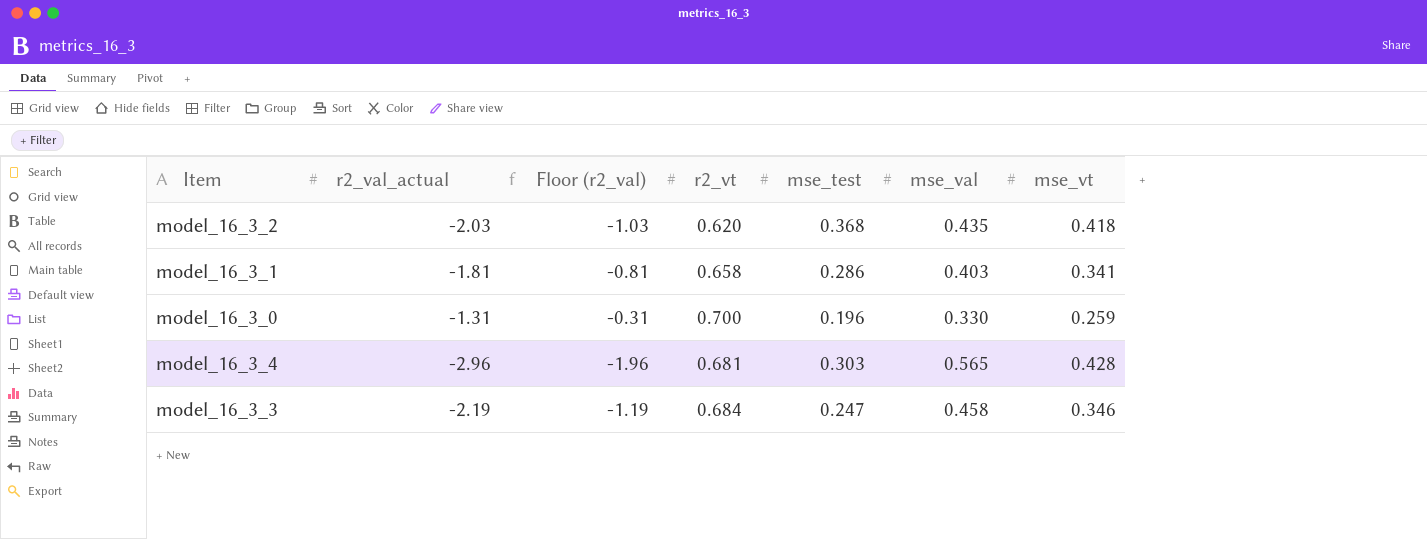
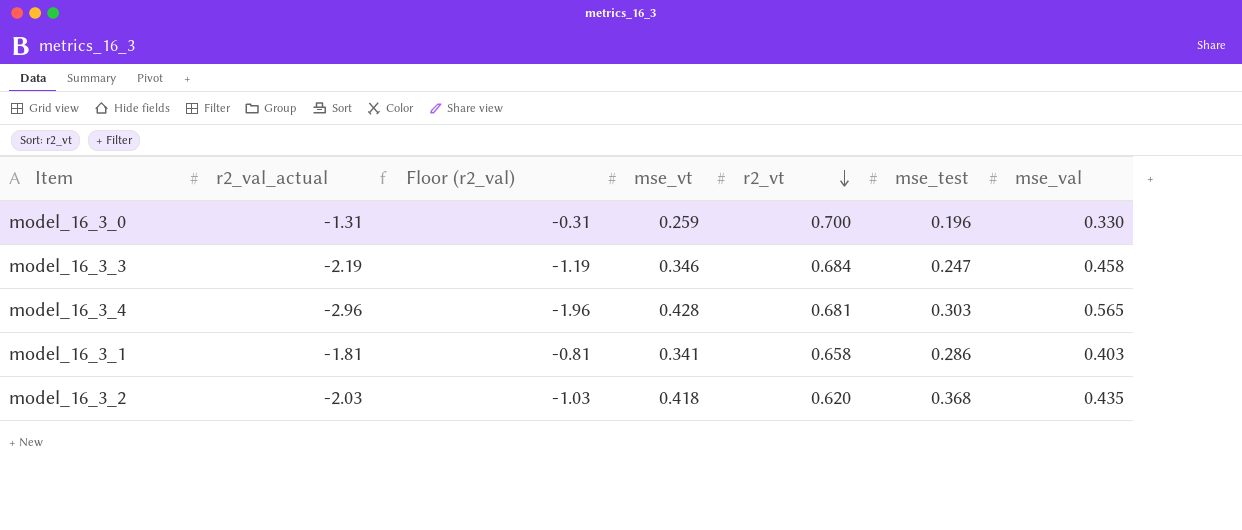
row order: none -> r2_vt descending
column mse_vt | position: 7 -> 4

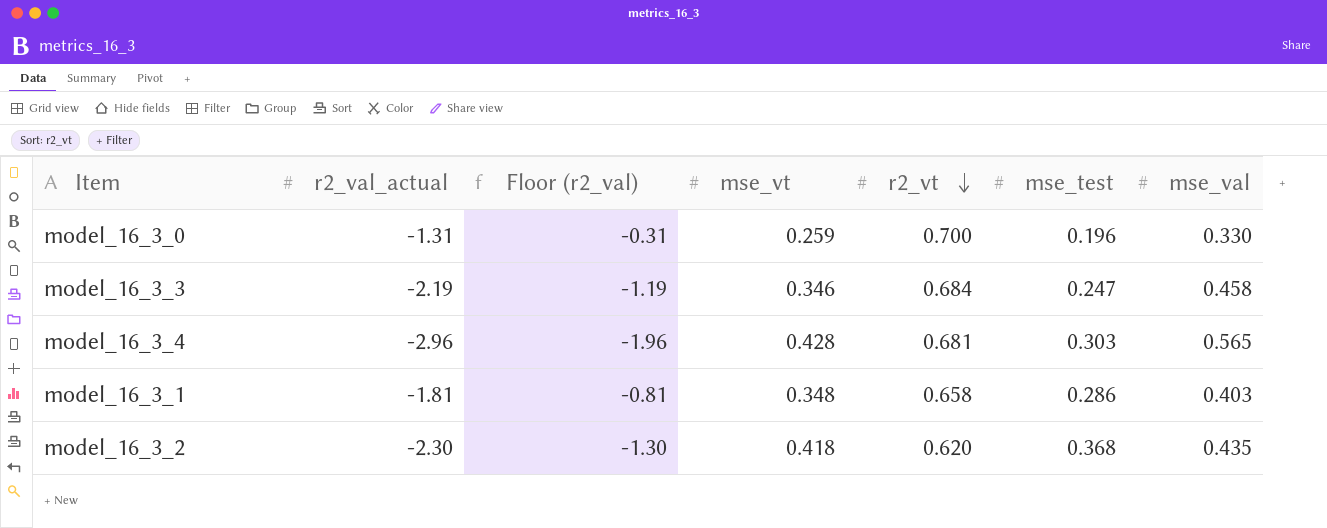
model_16_3_1 | mse_vt: 0.341 -> 0.348
model_16_3_2 | r2_val_actual: -2.03 -> -2.30
model_16_3_2 | Floor (r2_val): -1.03 -> -1.30

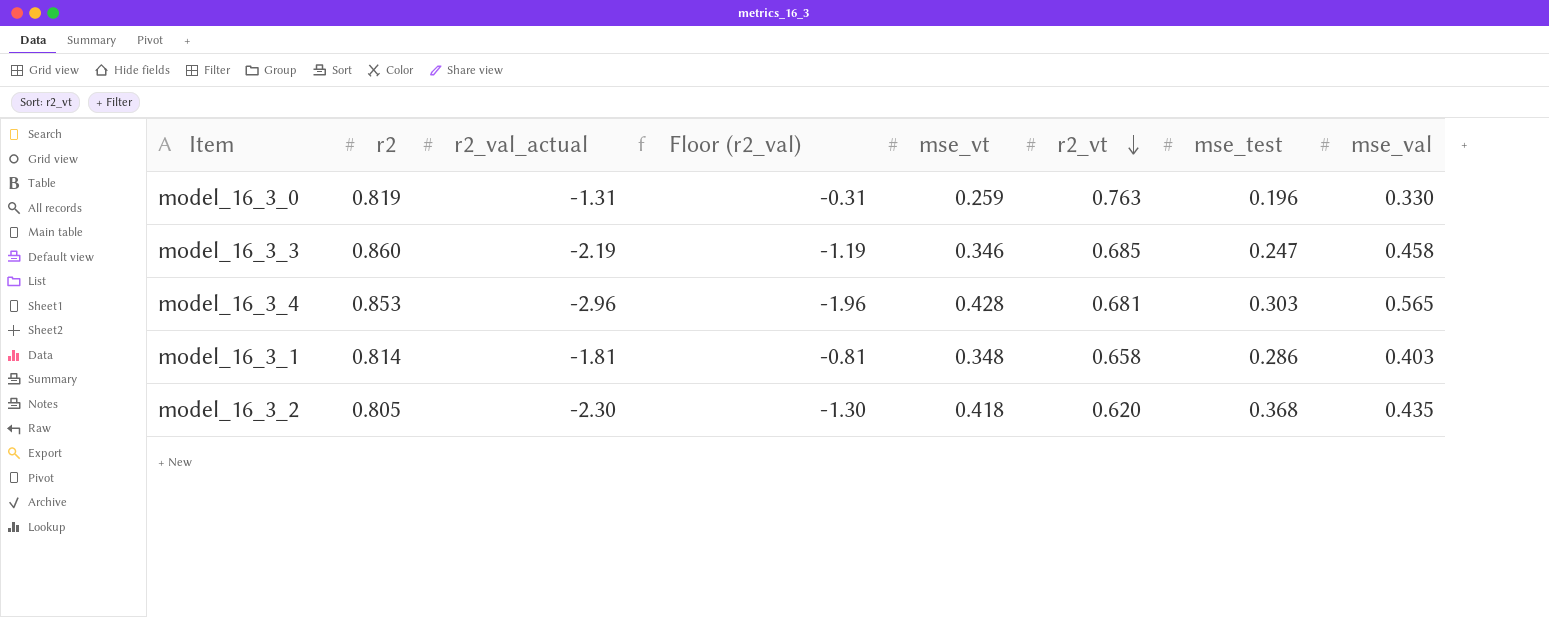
column r2 | position: none -> 2
model_16_3_0 | r2_vt: 0.700 -> 0.763
model_16_3_3 | r2_vt: 0.684 -> 0.685

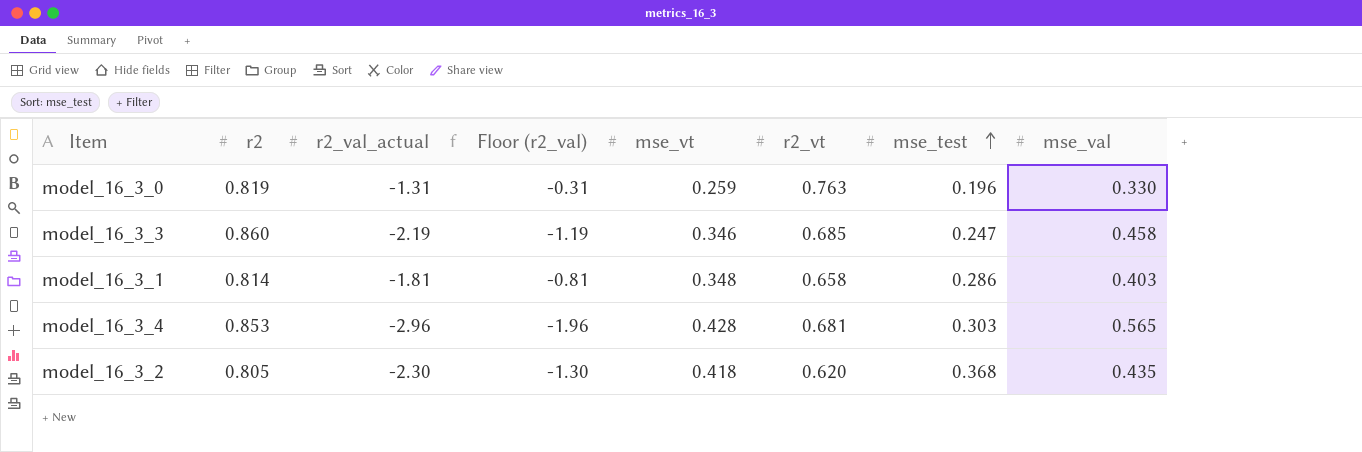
row order: r2_vt descending -> mse_test ascending

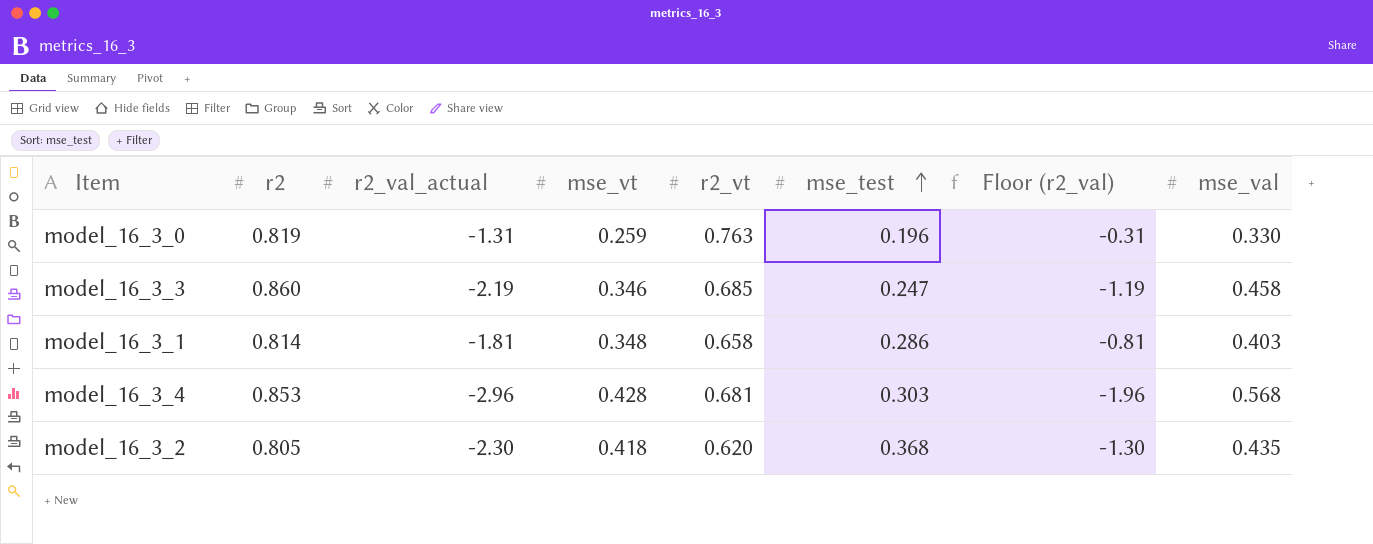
column Floor (r2_val) | position: 4 -> 7
model_16_3_4 | mse_val: 0.565 -> 0.568

